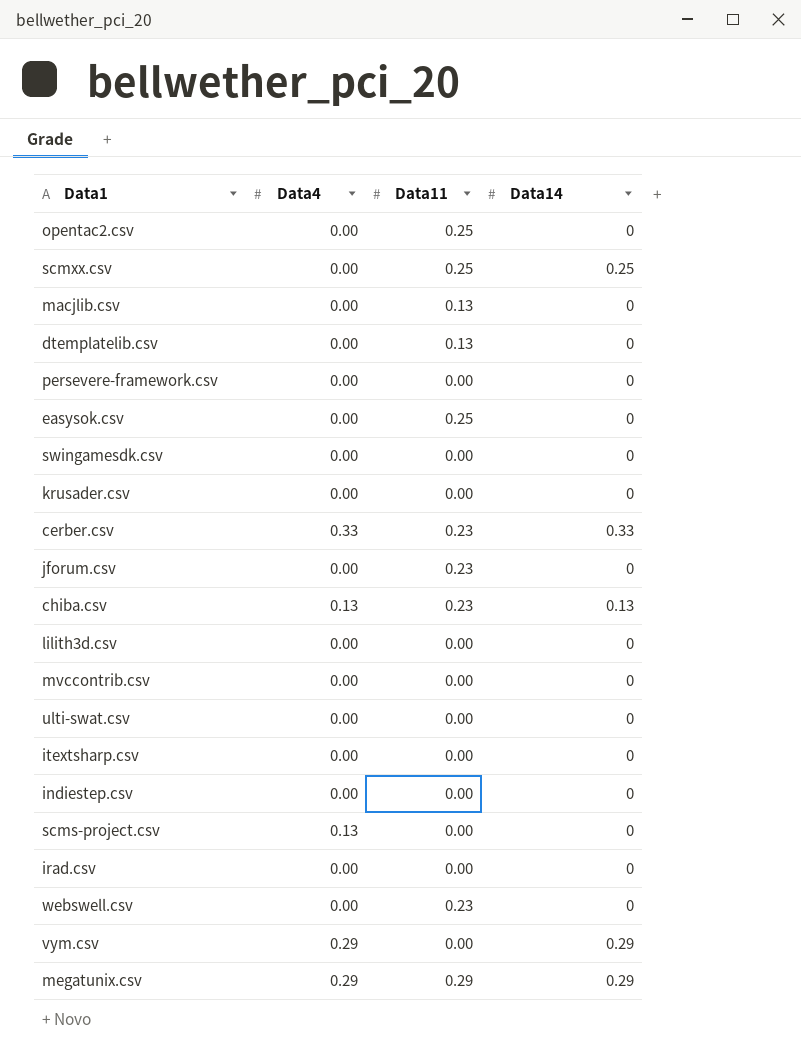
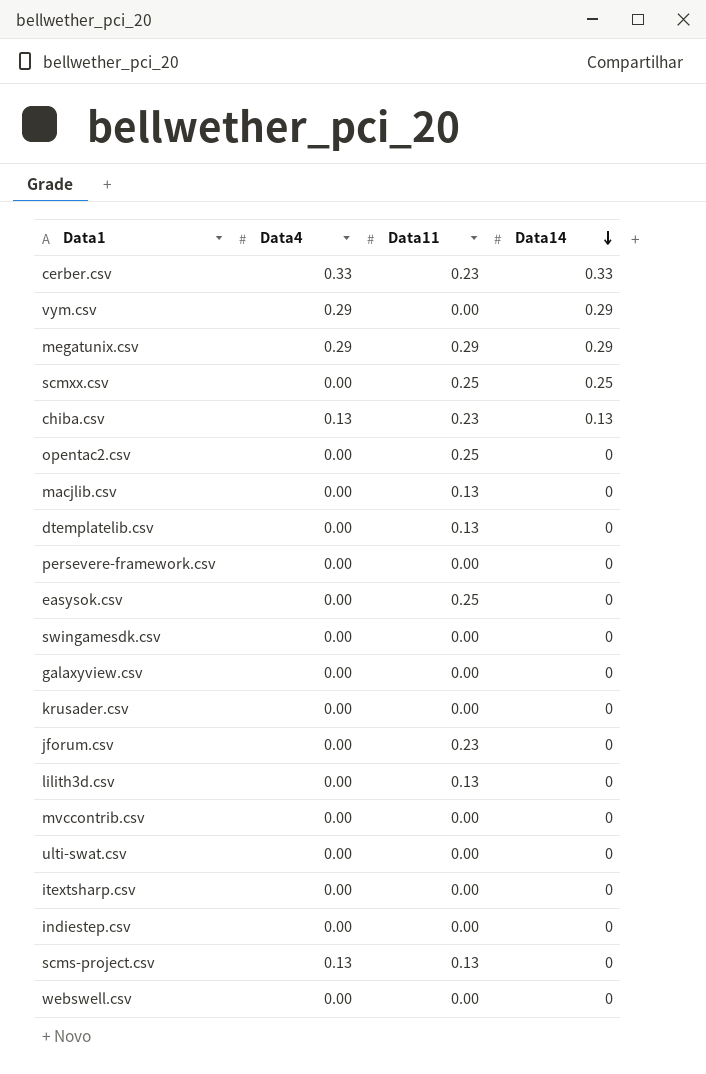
row order: none -> Data14 descending
row irad.csv: 0.00 | 0.00 | 0 -> none
row galaxyview.csv: none -> 0.00 | 0.00 | 0
lilith3d.csv | Data11: 0.00 -> 0.13
scms-project.csv | Data11: 0.00 -> 0.13
webswell.csv | Data11: 0.23 -> 0.00

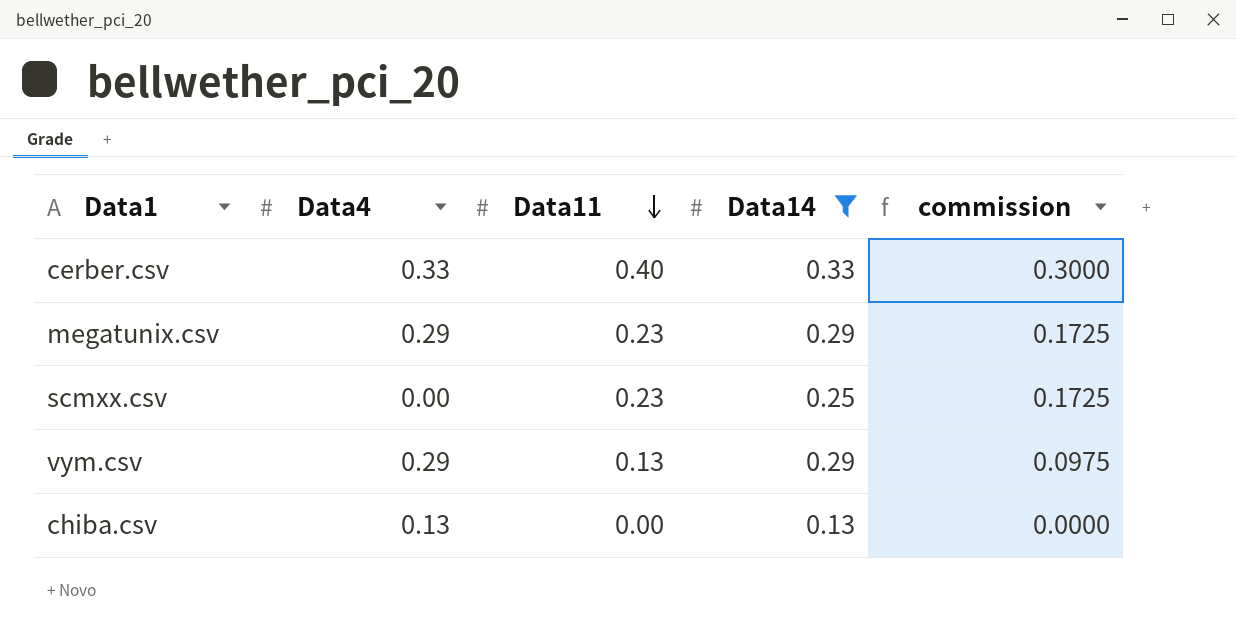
filter: none -> Data14 != 0
row order: Data14 descending -> Data11 descending
column commission | formula: none -> [Data11] * 0.75
cerber.csv | Data11: 0.23 -> 0.40
megatunix.csv | Data11: 0.29 -> 0.23
scmxx.csv | Data11: 0.25 -> 0.23
vym.csv | Data11: 0.00 -> 0.13
chiba.csv | Data11: 0.23 -> 0.00

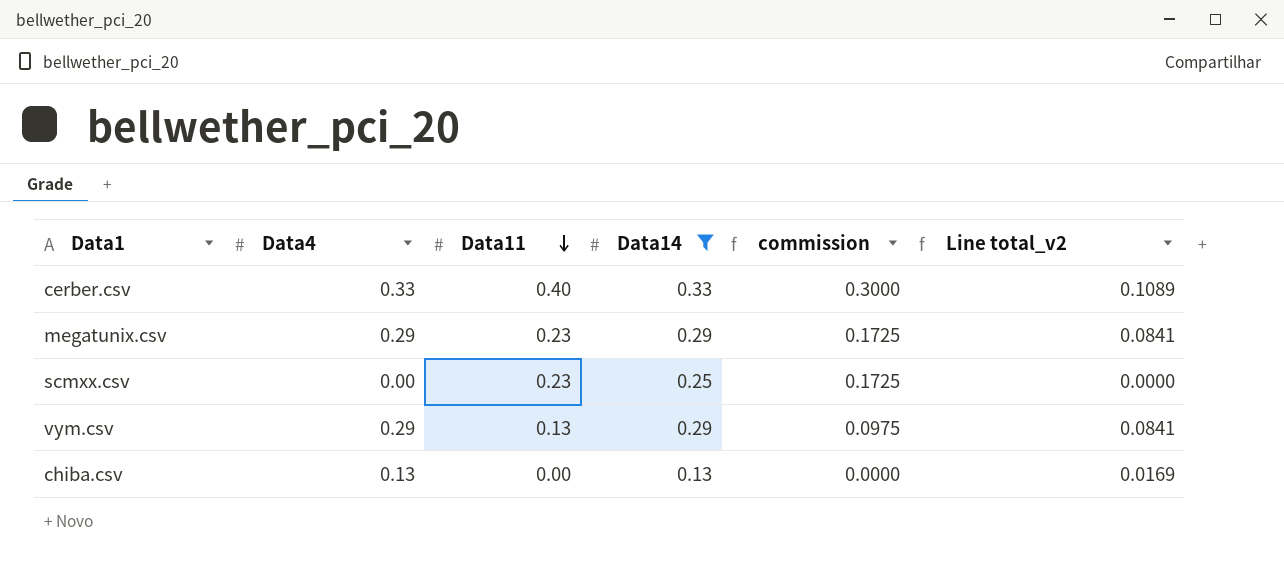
column Line total_v2 | formula: none -> [Data4] * [Data14]

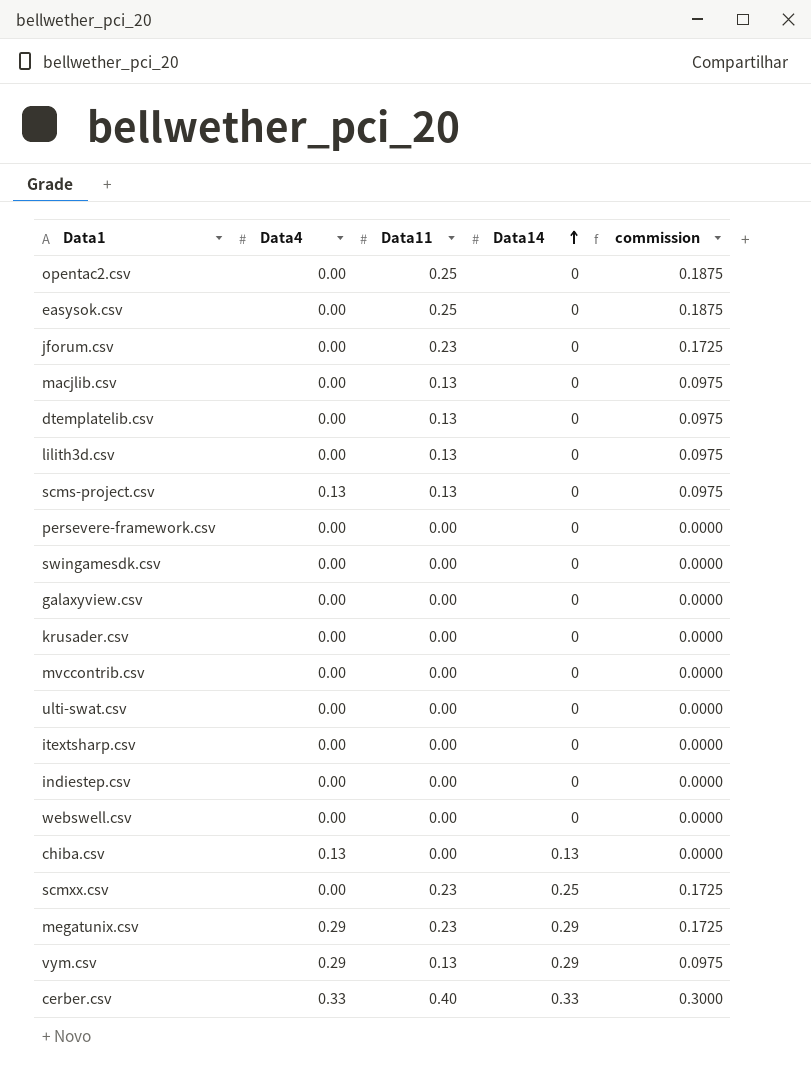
filter: Data14 != 0 -> none
row order: Data11 descending -> Data14 ascending
column Line total_v2 | formula: [Data4] * [Data14] -> none

